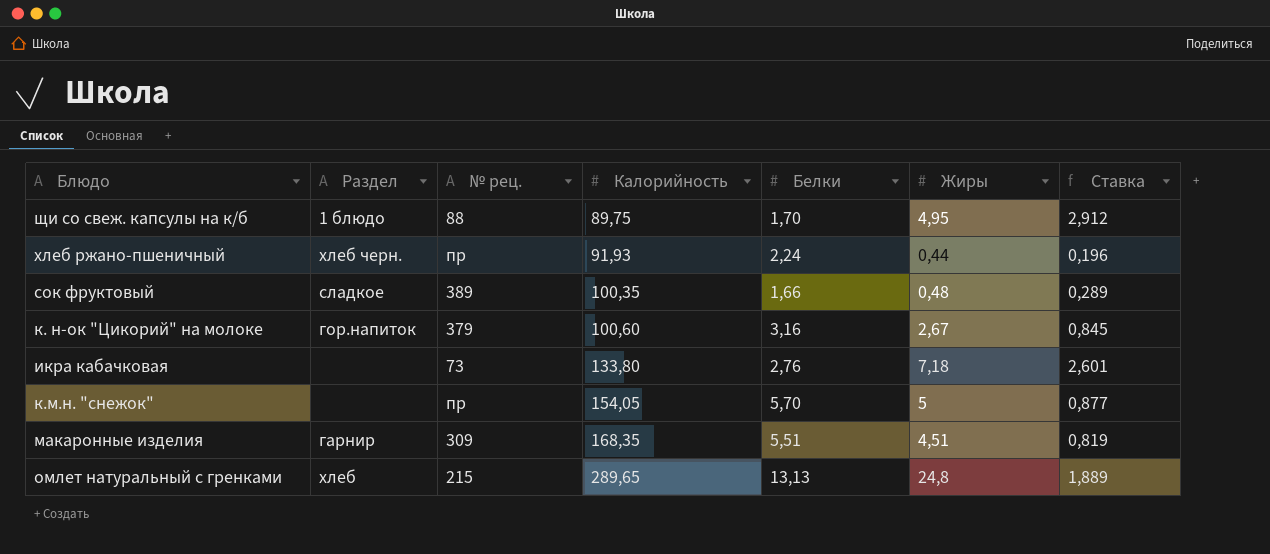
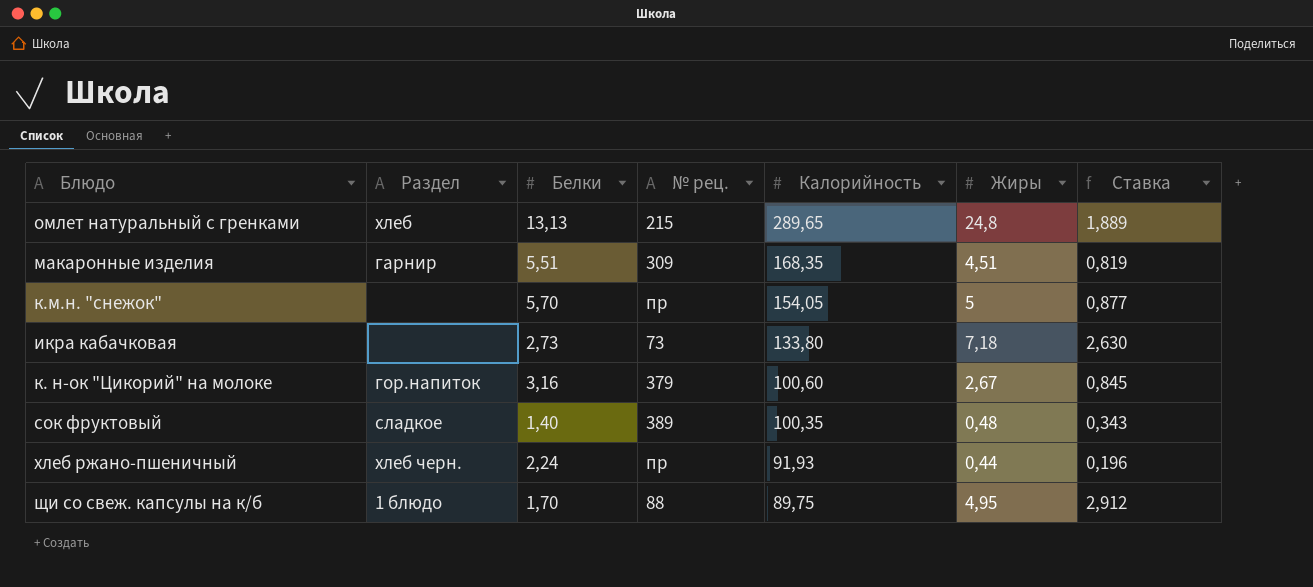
row order: Калорийность ascending -> Калорийность descending
column Белки | position: 5 -> 3
икра кабачковая | Белки: 2,76 -> 2,73
икра кабачковая | Ставка: 2,601 -> 2,630
сок фруктовый | Белки: 1,66 -> 1,40
сок фруктовый | Ставка: 0,289 -> 0,343

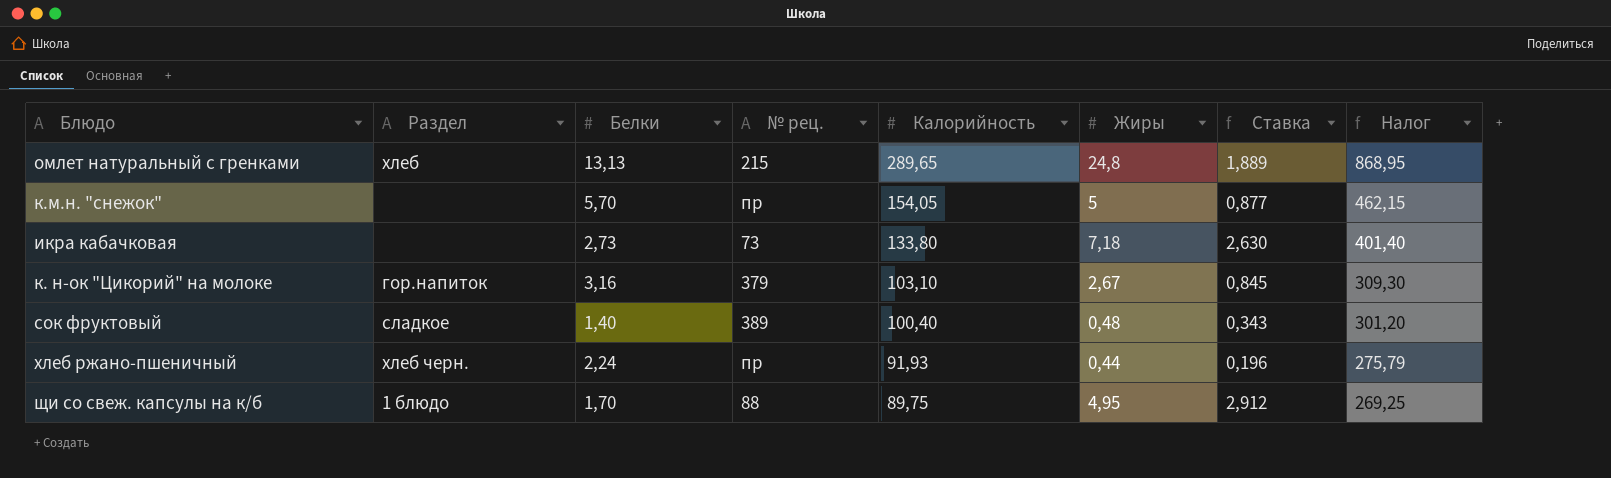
column Налог | formula: none -> [Калорийность] * 3
row макаронные изделия: гарнир | 5,51 | 309 | 168,35 | 4,51 | 0,819 -> none
к. н-ок "Цикорий" на молоке | Калорийность: 100,60 -> 103,10
сок фруктовый | Калорийность: 100,35 -> 100,40

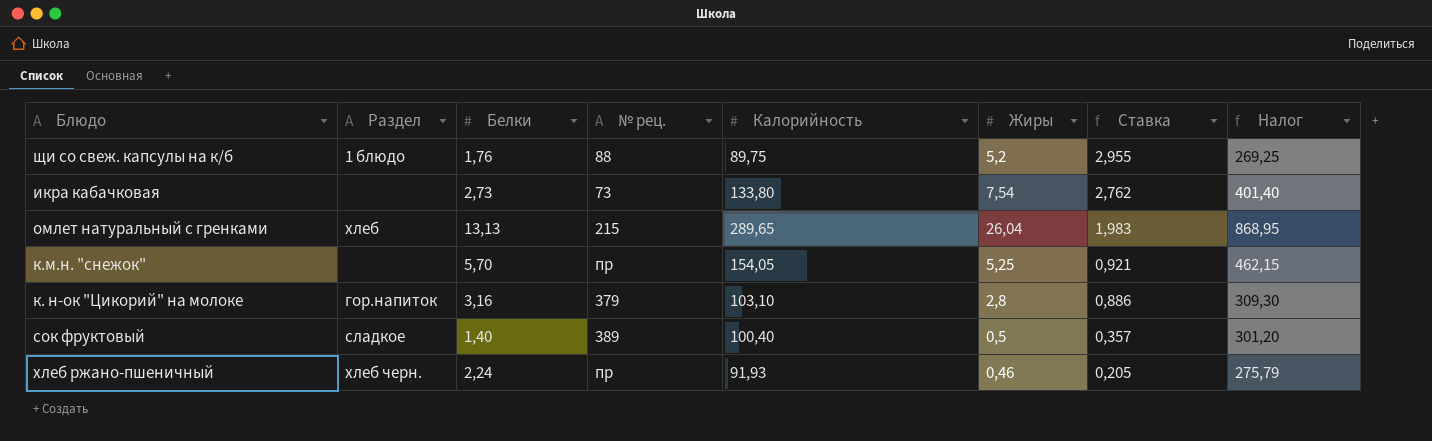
row order: Калорийность descending -> Ставка descending
щи со свеж. капсулы на к/б | Белки: 1,70 -> 1,76
щи со свеж. капсулы на к/б | Жиры: 4,95 -> 5,2
щи со свеж. капсулы на к/б | Ставка: 2,912 -> 2,955
икра кабачковая | Жиры: 7,18 -> 7,54
икра кабачковая | Ставка: 2,630 -> 2,762
омлет натуральный с гренками | Жиры: 24,8 -> 26,04
омлет натуральный с гренками | Ставка: 1,889 -> 1,983
к.м.н. "снежок" | Жиры: 5 -> 5,25
к.м.н. "снежок" | Ставка: 0,877 -> 0,921
к. н-ок "Цикорий" на молоке | Жиры: 2,67 -> 2,8
к. н-ок "Цикорий" на молоке | Ставка: 0,845 -> 0,886
сок фруктовый | Жиры: 0,48 -> 0,5
сок фруктовый | Ставка: 0,343 -> 0,357
хлеб ржано-пшеничный | Жиры: 0,44 -> 0,46
хлеб ржано-пшеничный | Ставка: 0,196 -> 0,205

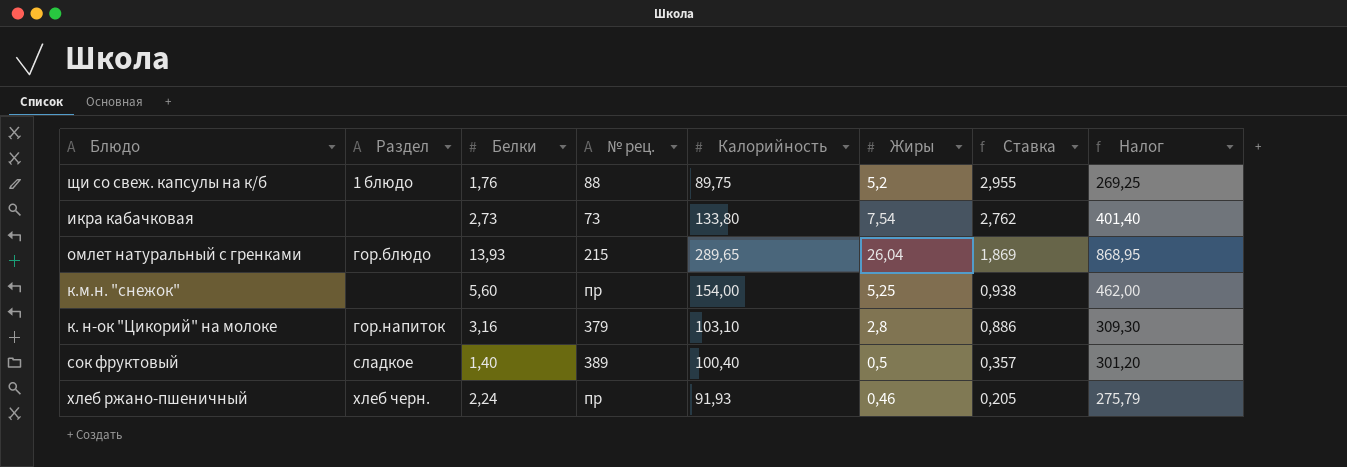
омлет натуральный с гренками | Раздел: хлеб -> гор.блюдо
омлет натуральный с гренками | Белки: 13,13 -> 13,93
омлет натуральный с гренками | Ставка: 1,983 -> 1,869
к.м.н. "снежок" | Белки: 5,70 -> 5,60
к.м.н. "снежок" | Калорийность: 154,05 -> 154,00
к.м.н. "снежок" | Ставка: 0,921 -> 0,938
к.м.н. "снежок" | Налог: 462,15 -> 462,00

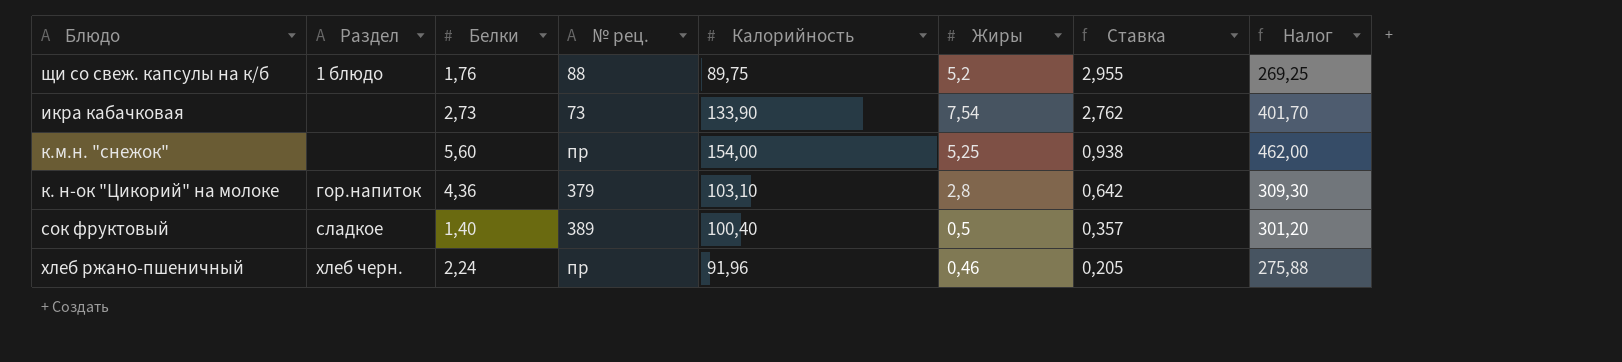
row омлет натуральный с гренками: гор.блюдо | 13,93 | 215 | 289,65 | 26,04 | 1,869 | 868,95 -> none
икра кабачковая | Калорийность: 133,80 -> 133,90
икра кабачковая | Налог: 401,40 -> 401,70
к. н-ок "Цикорий" на молоке | Белки: 3,16 -> 4,36
к. н-ок "Цикорий" на молоке | Ставка: 0,886 -> 0,642
хлеб ржано-пшеничный | Калорийность: 91,93 -> 91,96
хлеб ржано-пшеничный | Налог: 275,79 -> 275,88

